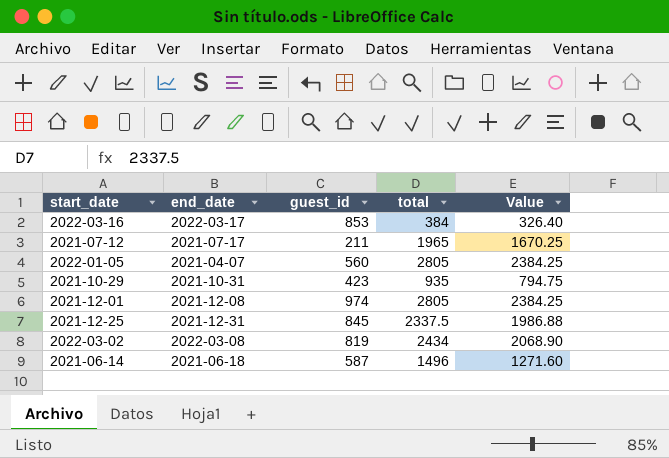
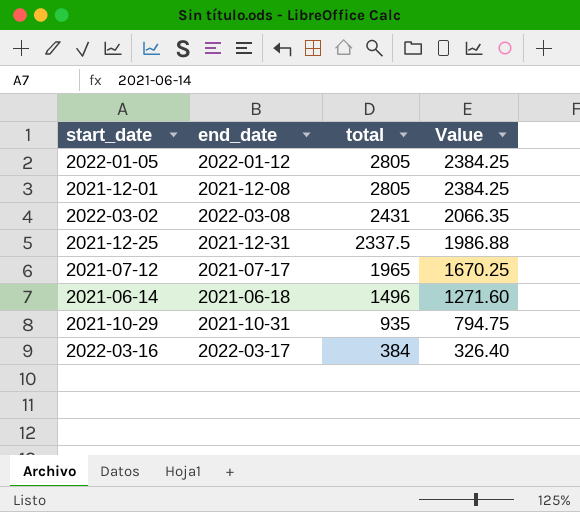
row order: none -> total descending
column guest_id | position: 3 -> none
2022-01-05 | end_date: 2021-04-07 -> 2022-01-12
2022-03-02 | total: 2434 -> 2431
2022-03-02 | Value: 2068.90 -> 2066.35

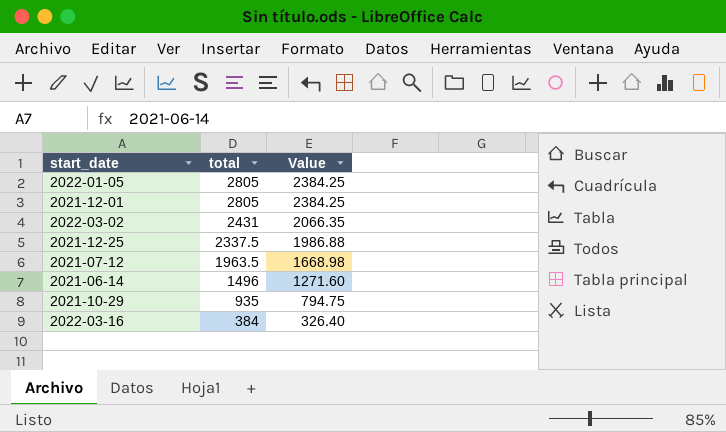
column end_date | position: 2 -> none
2021-07-12 | total: 1965 -> 1963.5
2021-07-12 | Value: 1670.25 -> 1668.98

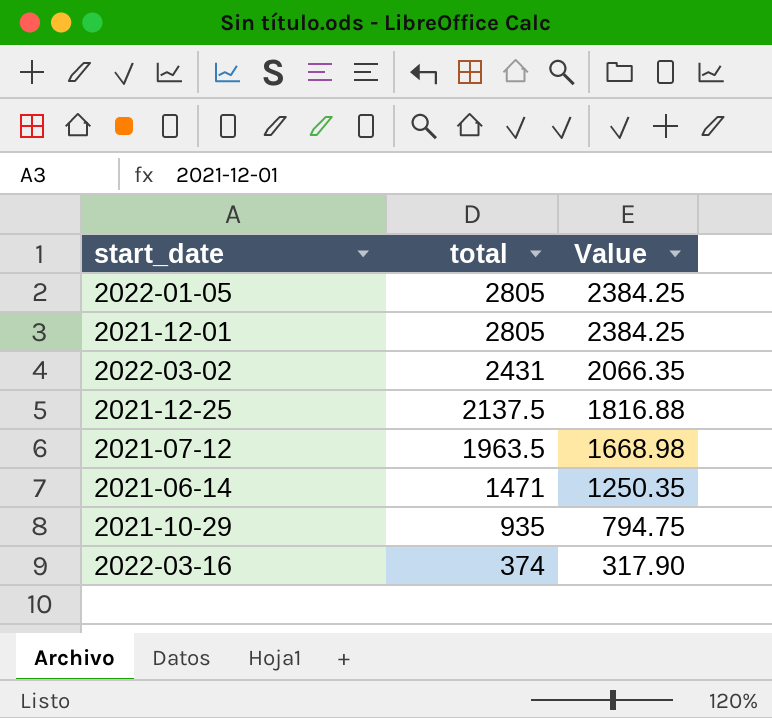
2021-12-25 | total: 2337.5 -> 2137.5
2021-12-25 | Value: 1986.88 -> 1816.88
2021-06-14 | total: 1496 -> 1471
2021-06-14 | Value: 1271.60 -> 1250.35
2022-03-16 | total: 384 -> 374
2022-03-16 | Value: 326.40 -> 317.90

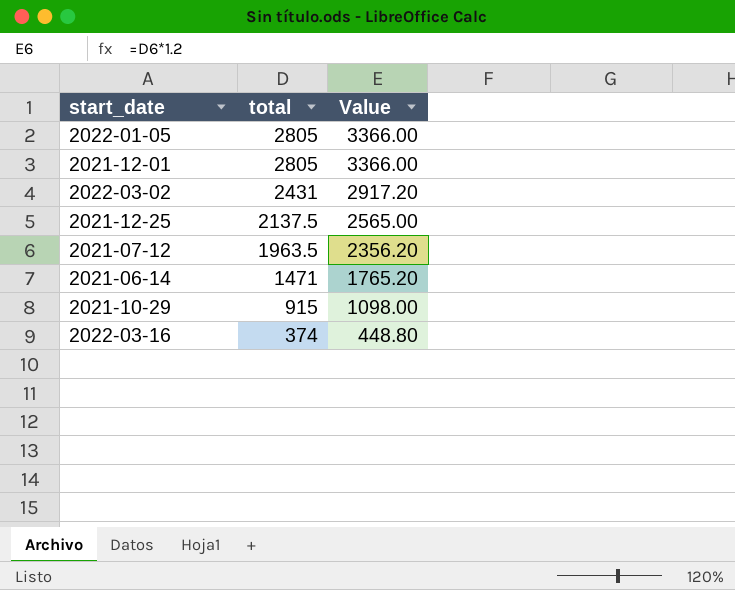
column Value | formula: [total] * 0.85 -> [total] * 1.2
2021-10-29 | total: 935 -> 915

